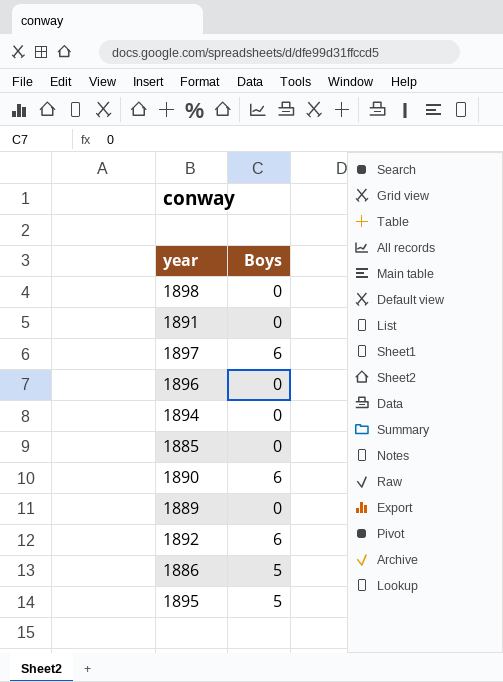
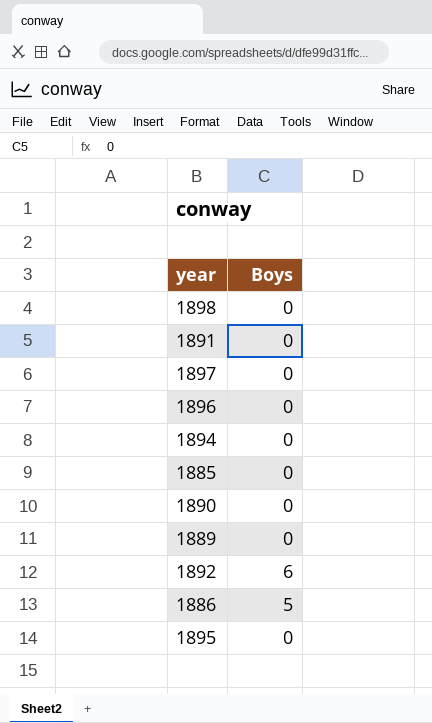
1897 | Boys: 6 -> 0
1890 | Boys: 6 -> 0
1895 | Boys: 5 -> 0

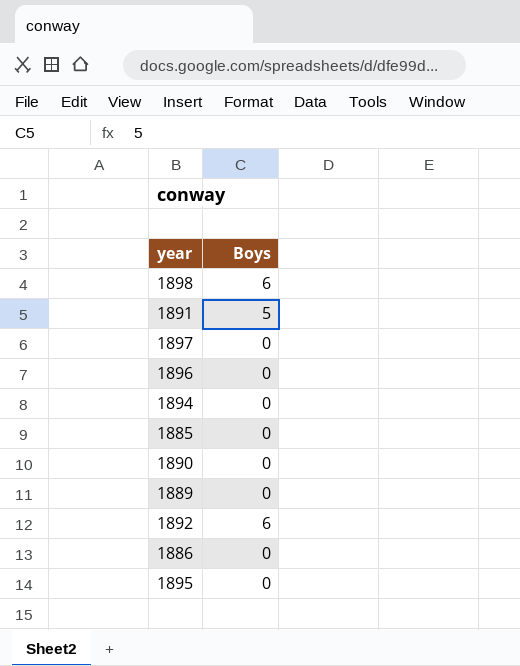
1898 | Boys: 0 -> 6
1891 | Boys: 0 -> 5
1886 | Boys: 5 -> 0

